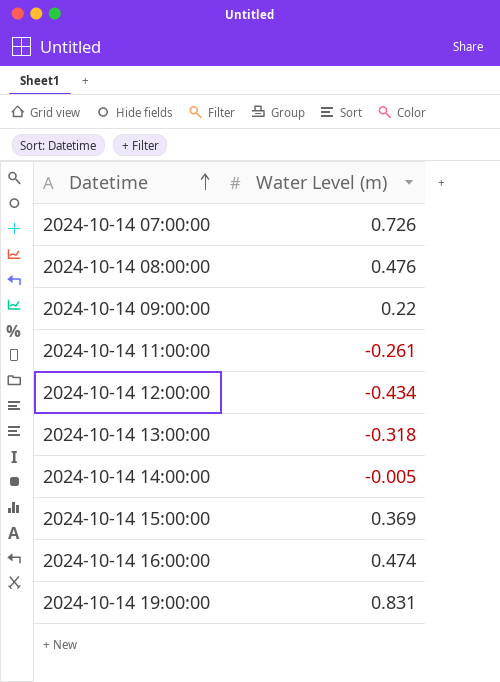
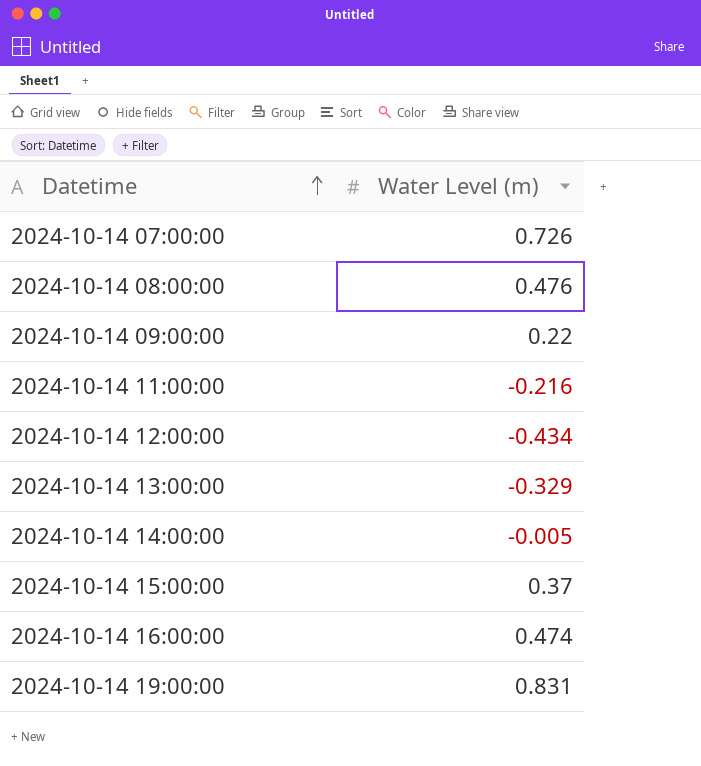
2024-10-14 11:00:00 | Water Level (m): -0.261 -> -0.216
2024-10-14 13:00:00 | Water Level (m): -0.318 -> -0.329
2024-10-14 15:00:00 | Water Level (m): 0.369 -> 0.37

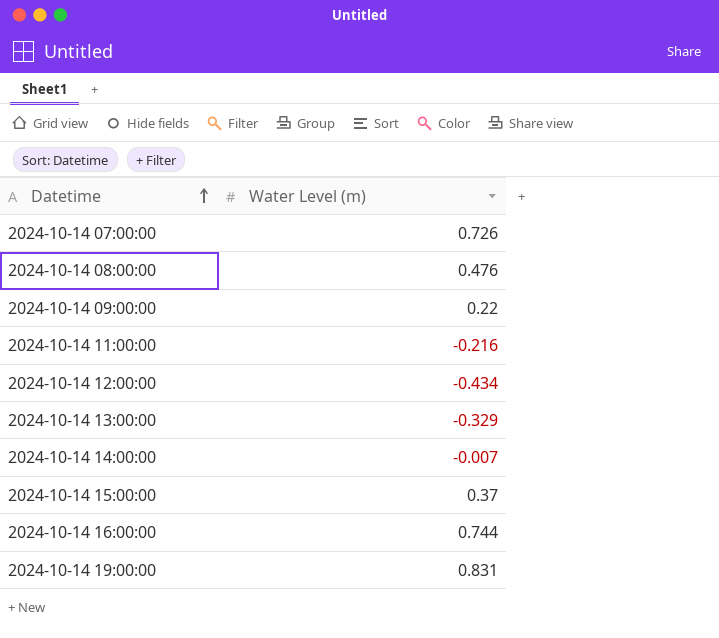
2024-10-14 14:00:00 | Water Level (m): -0.005 -> -0.007
2024-10-14 16:00:00 | Water Level (m): 0.474 -> 0.744

